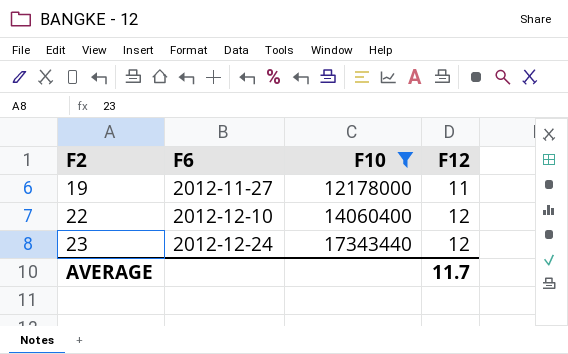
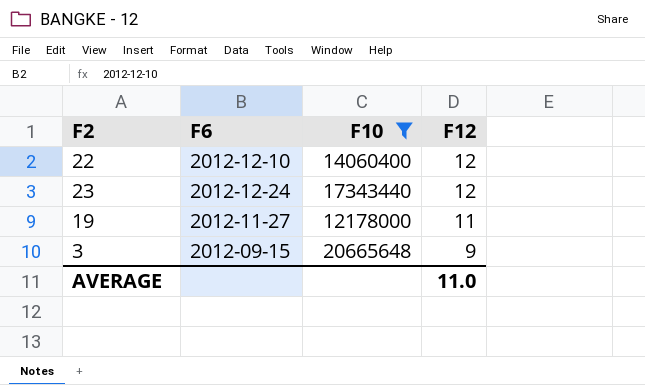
row order: F2 ascending -> F12 descending
row 3: none -> 2012-09-15 | 20665648 | 9
AVERAGE | F12: 11.7 -> 11.0

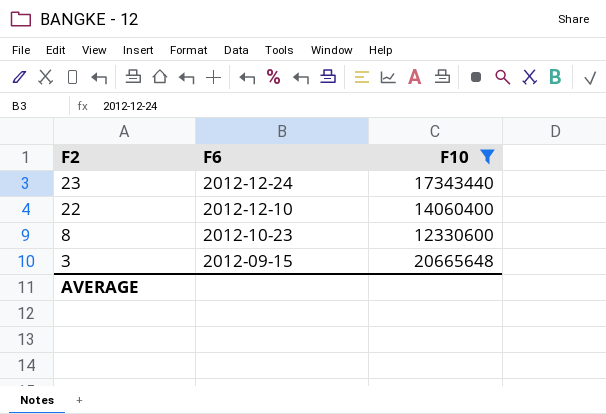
row order: F12 descending -> F2 descending
column F12 | position: 4 -> none
row 19: 2012-11-27 | 12178000 | 11 -> none
row 8: none -> 2012-10-23 | 12330600

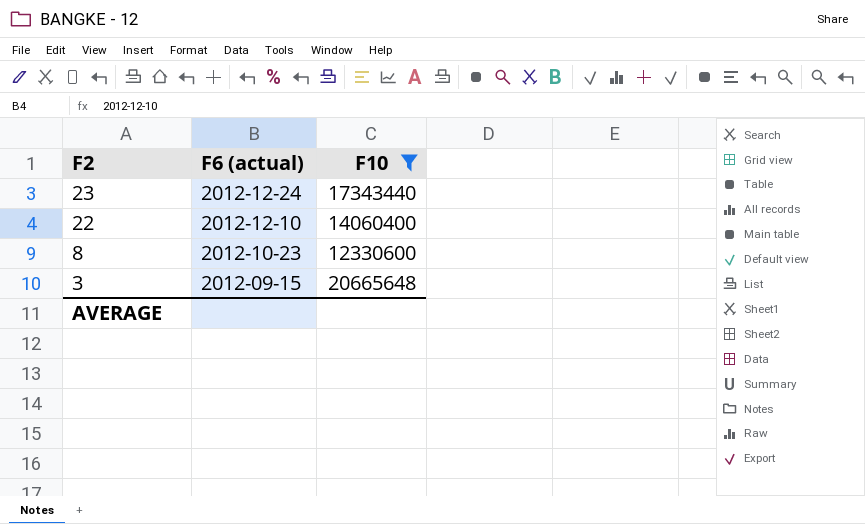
column name: F6 -> F6 (actual)

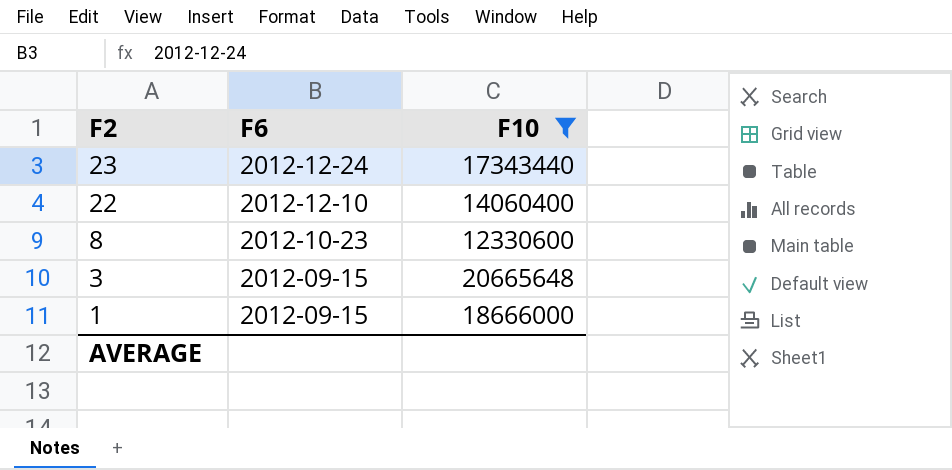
column name: F6 (actual) -> F6
row 1: none -> 2012-09-15 | 18666000

